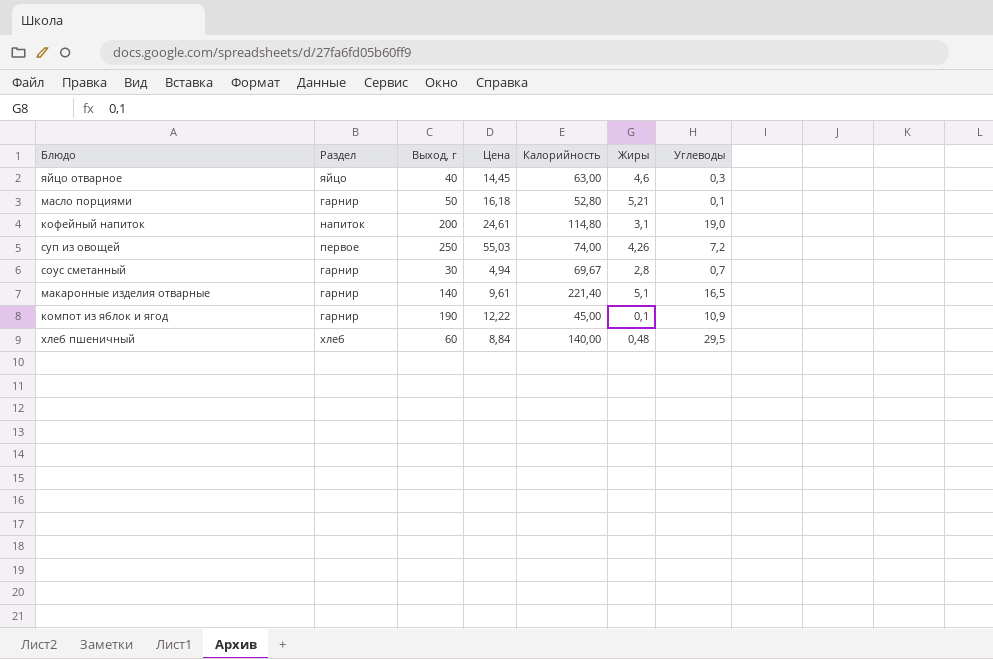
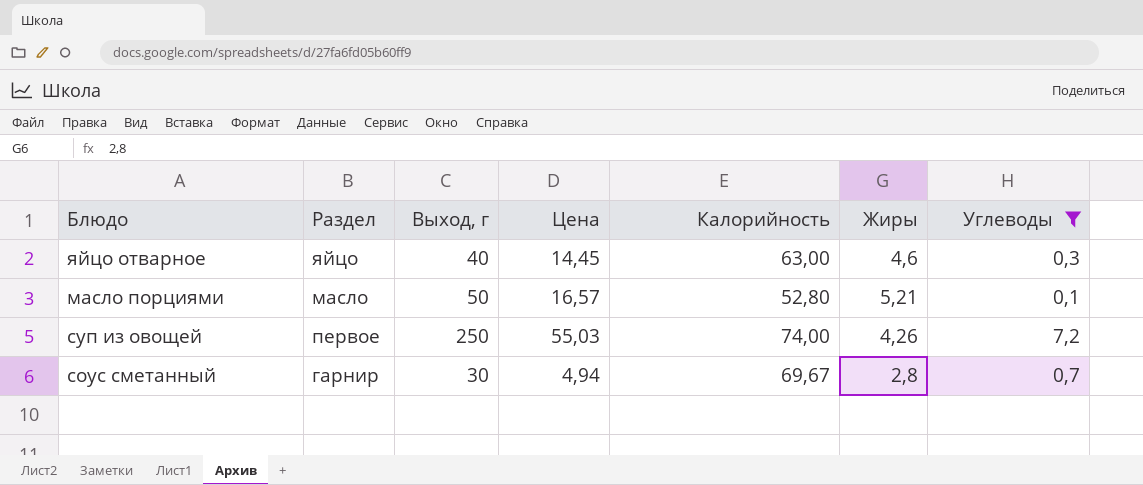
filter: none -> Углеводы <= 7,2
масло порциями | Раздел: гарнир -> масло
масло порциями | Цена: 16,18 -> 16,57

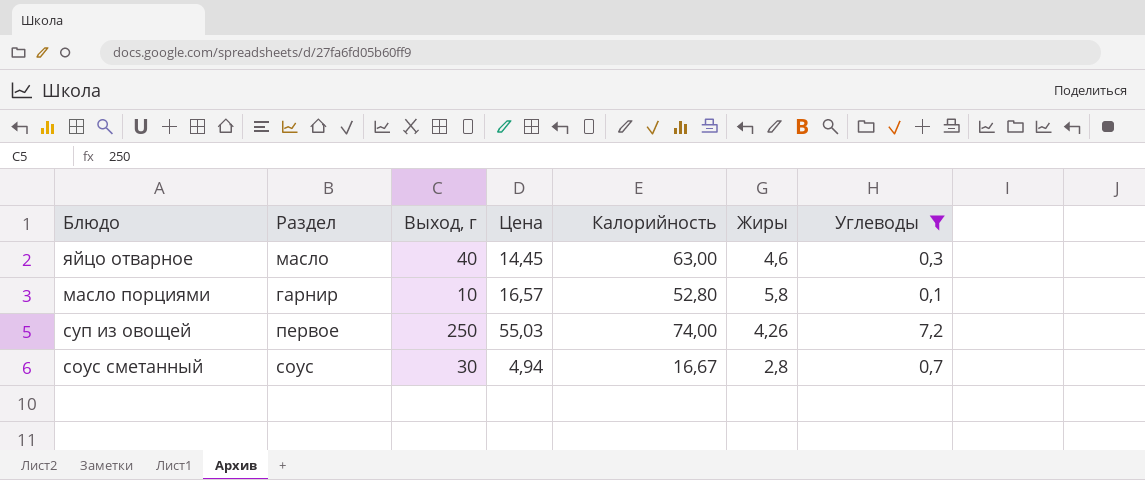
яйцо отварное | Раздел: яйцо -> масло
масло порциями | Раздел: масло -> гарнир
масло порциями | Выход, г: 50 -> 10
масло порциями | Жиры: 5,21 -> 5,8
соус сметанный | Раздел: гарнир -> соус
соус сметанный | Калорийность: 69,67 -> 16,67

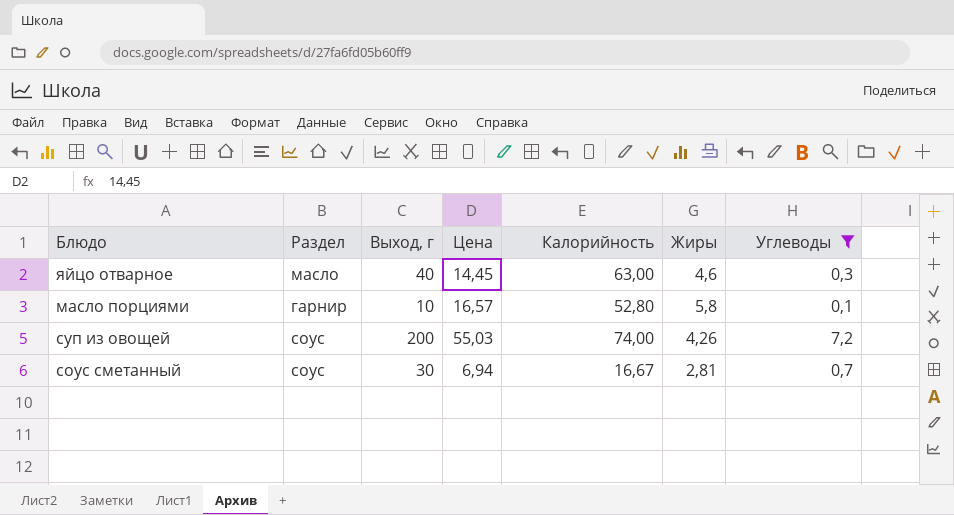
суп из овощей | Раздел: первое -> соус
суп из овощей | Выход, г: 250 -> 200
соус сметанный | Цена: 4,94 -> 6,94
соус сметанный | Жиры: 2,8 -> 2,81

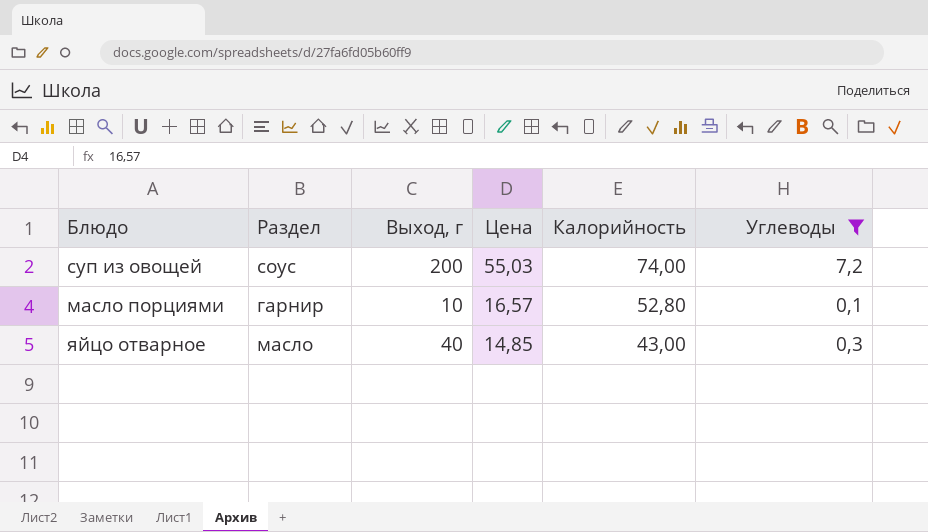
row order: none -> Цена descending
column Жиры | position: 6 -> none
row соус сметанный: соус | 30 | 6,94 | 16,67 | 2,81 | 0,7 -> none
яйцо отварное | Цена: 14,45 -> 14,85
яйцо отварное | Калорийность: 63,00 -> 43,00

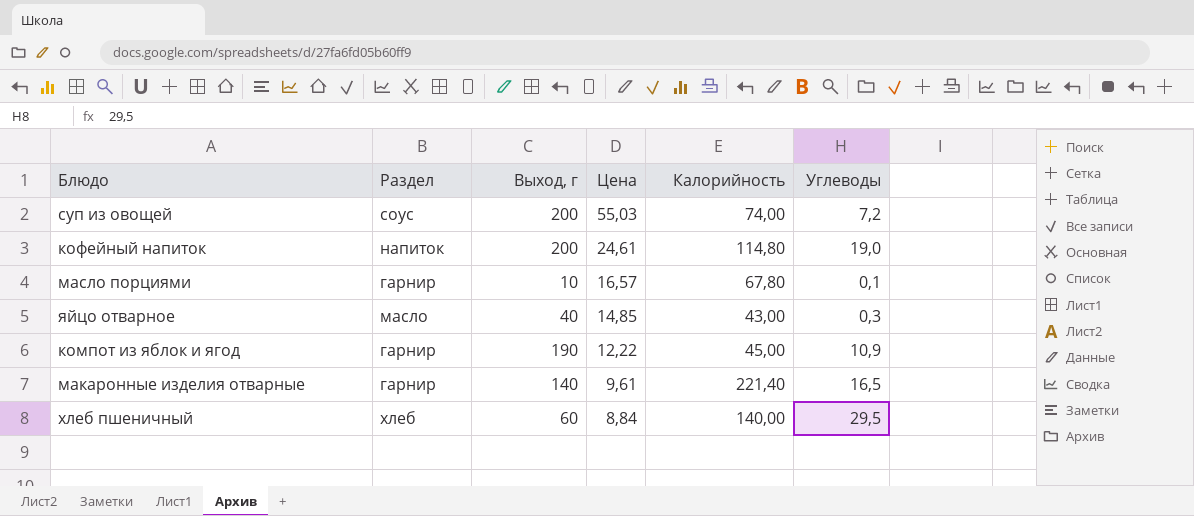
filter: Углеводы <= 7,2 -> none
масло порциями | Калорийность: 52,80 -> 67,80

